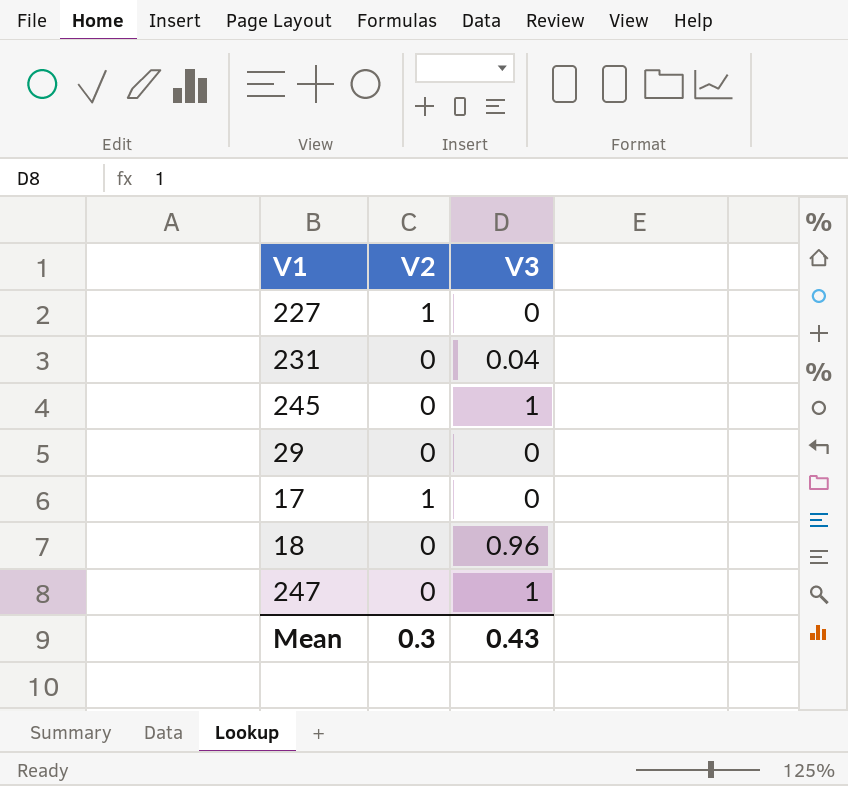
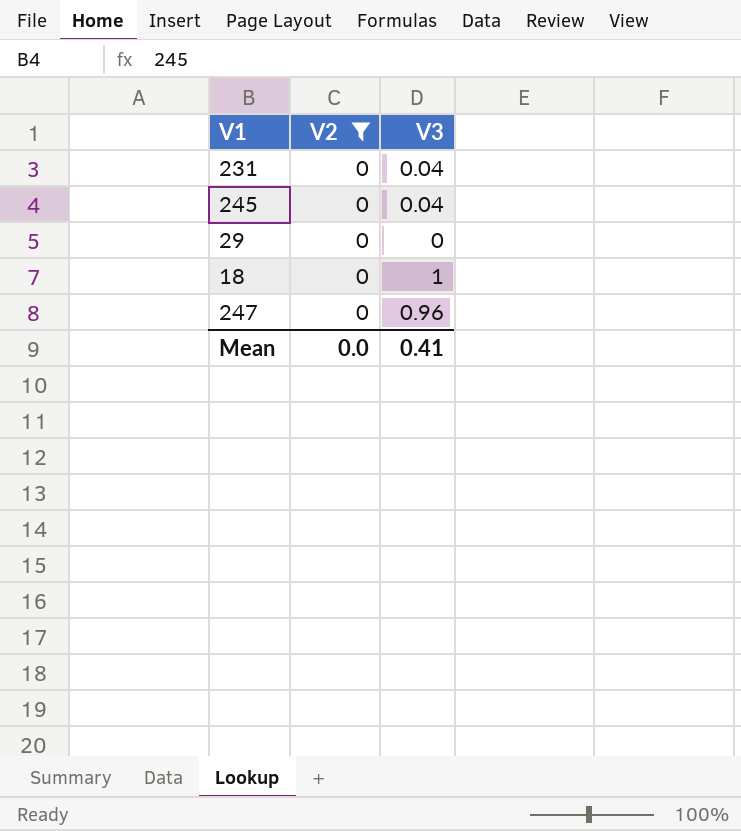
filter: none -> V2 = 0
245 | V3: 1 -> 0.04
18 | V3: 0.96 -> 1
247 | V3: 1 -> 0.96
Mean | V2: 0.3 -> 0.0
Mean | V3: 0.43 -> 0.41

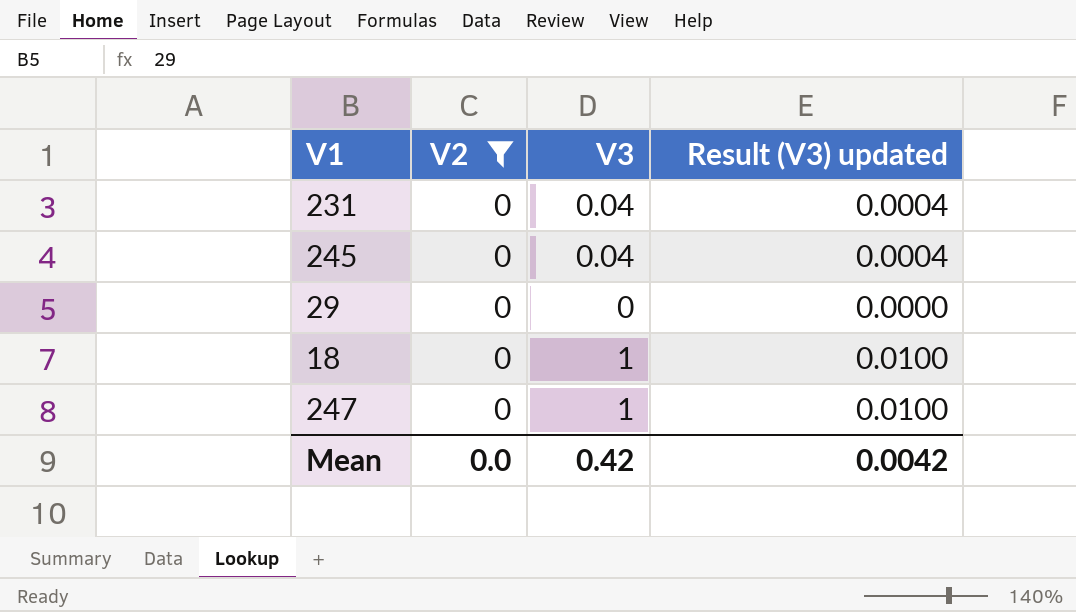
column Result (V3) updated | formula: none -> [V3] * 0.01
247 | V3: 0.96 -> 1
Mean | V3: 0.41 -> 0.42

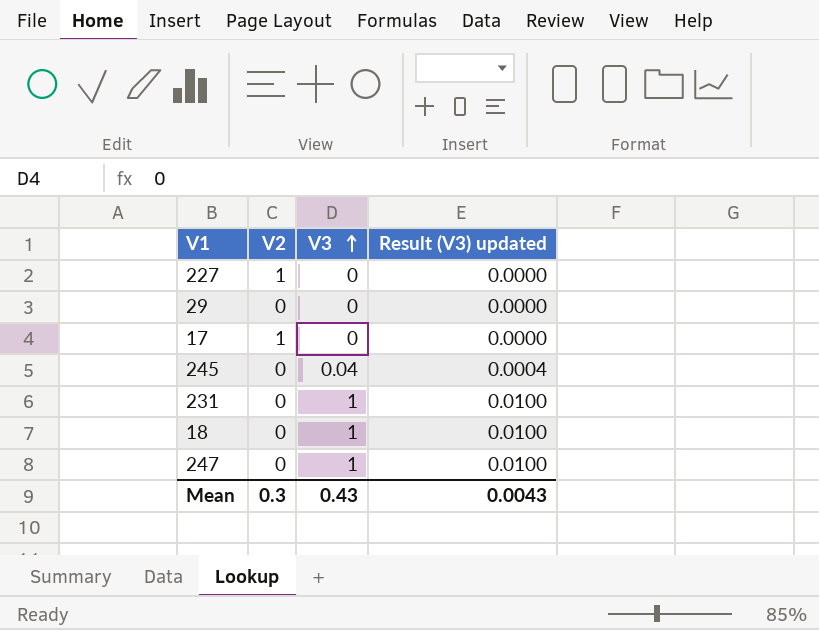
filter: V2 = 0 -> none
row order: none -> V3 ascending
231 | V3: 0.04 -> 1
231 | Result (V3) updated: 0.0004 -> 0.0100
Mean | V2: 0.0 -> 0.3
Mean | V3: 0.42 -> 0.43
Mean | Result (V3) updated: 0.0042 -> 0.0043

